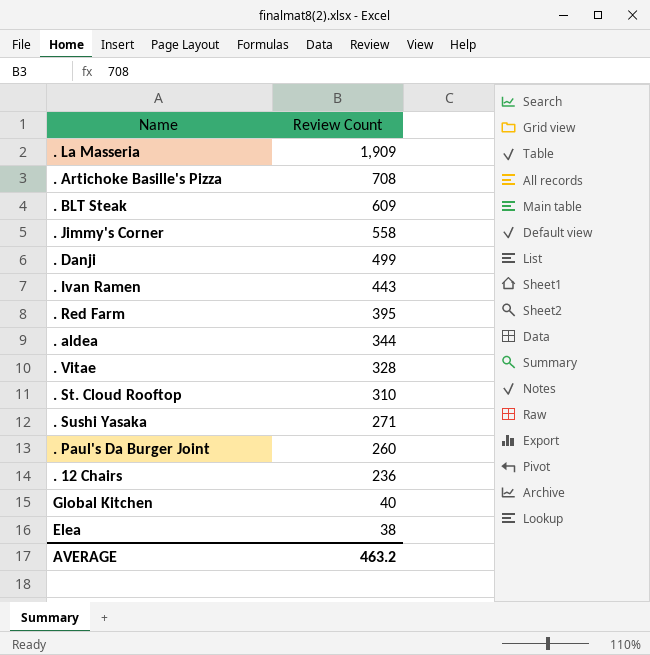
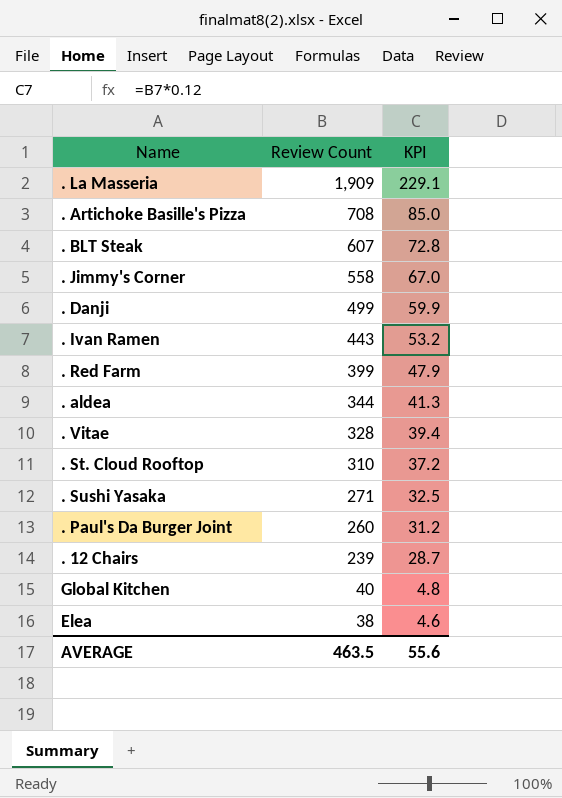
column KPI | formula: none -> [Review Count] * 0.12
. BLT Steak | Review Count: 609 -> 607
. Red Farm | Review Count: 395 -> 399
. 12 Chairs | Review Count: 236 -> 239
AVERAGE | Review Count: 463.2 -> 463.5

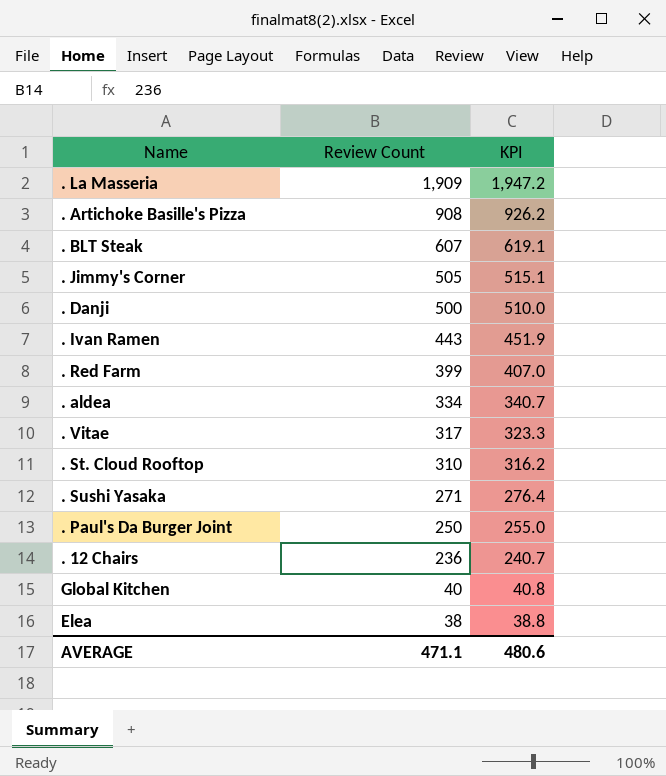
column KPI | formula: [Review Count] * 0.12 -> [Review Count] * 1.02
. Artichoke Basille's Pizza | Review Count: 708 -> 908
. Jimmy's Corner | Review Count: 558 -> 505
. Danji | Review Count: 499 -> 500
. aldea | Review Count: 344 -> 334
. Vitae | Review Count: 328 -> 317
. Paul's Da Burger Joint | Review Count: 260 -> 250
. 12 Chairs | Review Count: 239 -> 236
AVERAGE | Review Count: 463.5 -> 471.1
AVERAGE | KPI: 55.6 -> 480.6

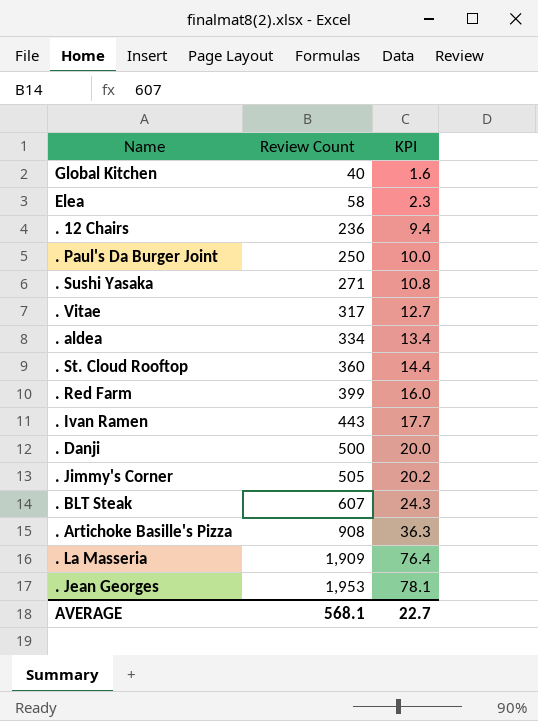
row order: Review Count descending -> Review Count ascending
column KPI | formula: [Review Count] * 1.02 -> [Review Count] * 0.04
Elea | Review Count: 38 -> 58
. St. Cloud Rooftop | Review Count: 310 -> 360
row . Jean Georges: none -> 1,953 | 78.1
AVERAGE | Review Count: 471.1 -> 568.1
AVERAGE | KPI: 480.6 -> 22.7

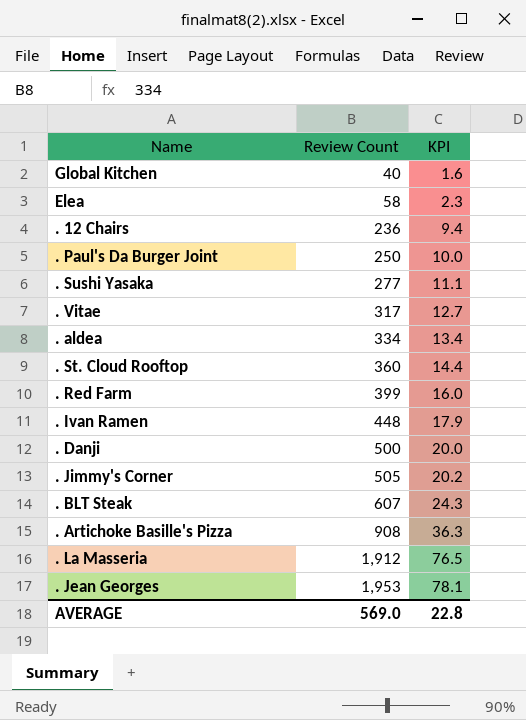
. Sushi Yasaka | Review Count: 271 -> 277
. Sushi Yasaka | KPI: 10.8 -> 11.1
. Ivan Ramen | Review Count: 443 -> 448
. Ivan Ramen | KPI: 17.7 -> 17.9
. La Masseria | Review Count: 1,909 -> 1,912
. La Masseria | KPI: 76.4 -> 76.5
AVERAGE | Review Count: 568.1 -> 569.0
AVERAGE | KPI: 22.7 -> 22.8

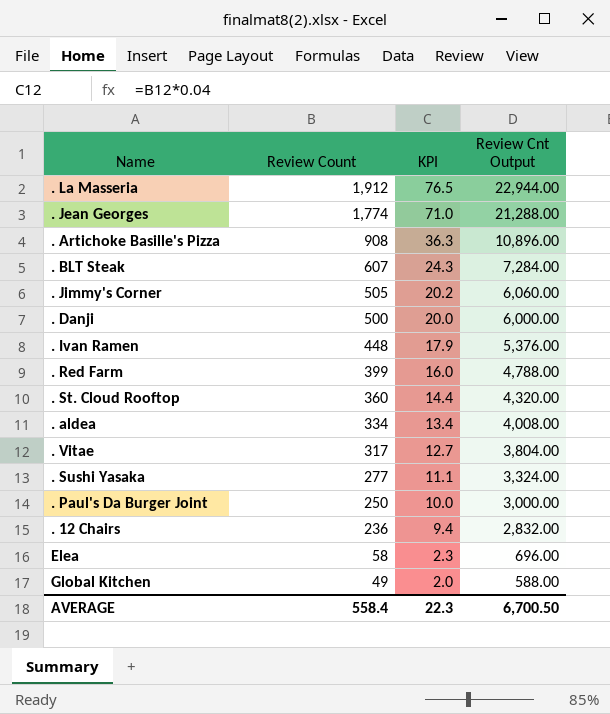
row order: Review Count ascending -> Review Count descending
column Review Cnt Output | formula: none -> [Review Count] * 12
. Jean Georges | Review Count: 1,953 -> 1,774
. Jean Georges | KPI: 78.1 -> 71.0
Global Kitchen | Review Count: 40 -> 49
Global Kitchen | KPI: 1.6 -> 2.0
AVERAGE | Review Count: 569.0 -> 558.4
AVERAGE | KPI: 22.8 -> 22.3

